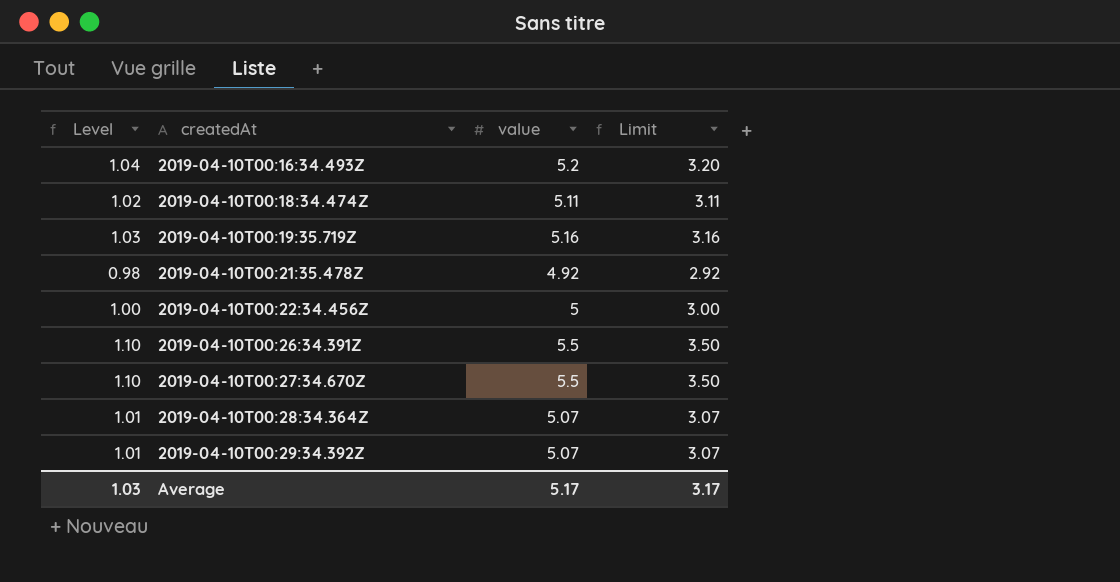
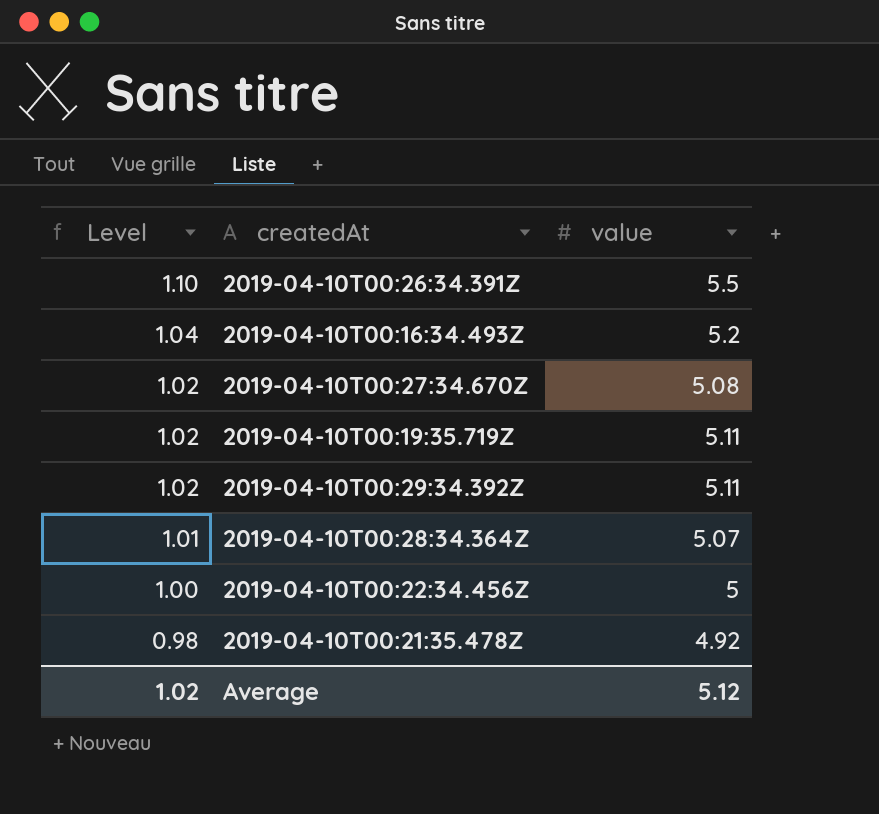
row order: createdAt ascending -> Level descending
column Limit | formula: [value] - 2 -> none
row 2019-04-10T00:18:34.474Z: 1.02 | 5.11 | 3.11 -> none
2019-04-10T00:27:34.670Z | Level: 1.10 -> 1.02
2019-04-10T00:27:34.670Z | value: 5.5 -> 5.08
2019-04-10T00:19:35.719Z | Level: 1.03 -> 1.02
2019-04-10T00:19:35.719Z | value: 5.16 -> 5.11
2019-04-10T00:29:34.392Z | Level: 1.01 -> 1.02
2019-04-10T00:29:34.392Z | value: 5.07 -> 5.11
Average | Level: 1.03 -> 1.02
Average | value: 5.17 -> 5.12

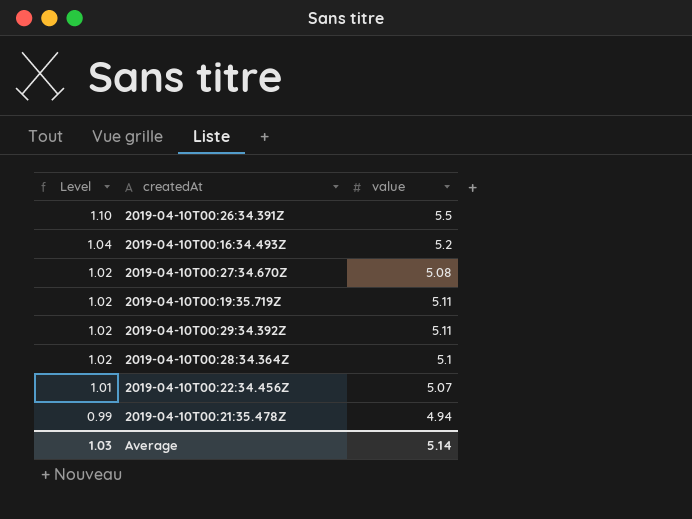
2019-04-10T00:28:34.364Z | Level: 1.01 -> 1.02
2019-04-10T00:28:34.364Z | value: 5.07 -> 5.1
2019-04-10T00:22:34.456Z | Level: 1.00 -> 1.01
2019-04-10T00:22:34.456Z | value: 5 -> 5.07
2019-04-10T00:21:35.478Z | Level: 0.98 -> 0.99
2019-04-10T00:21:35.478Z | value: 4.92 -> 4.94
Average | Level: 1.02 -> 1.03
Average | value: 5.12 -> 5.14

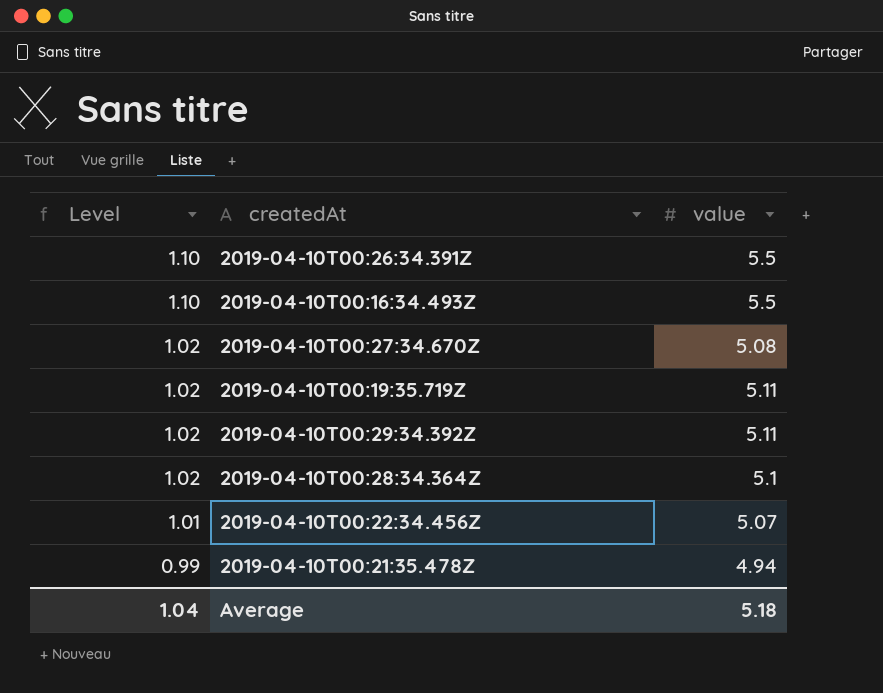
2019-04-10T00:16:34.493Z | Level: 1.04 -> 1.10
2019-04-10T00:16:34.493Z | value: 5.2 -> 5.5
Average | Level: 1.03 -> 1.04
Average | value: 5.14 -> 5.18

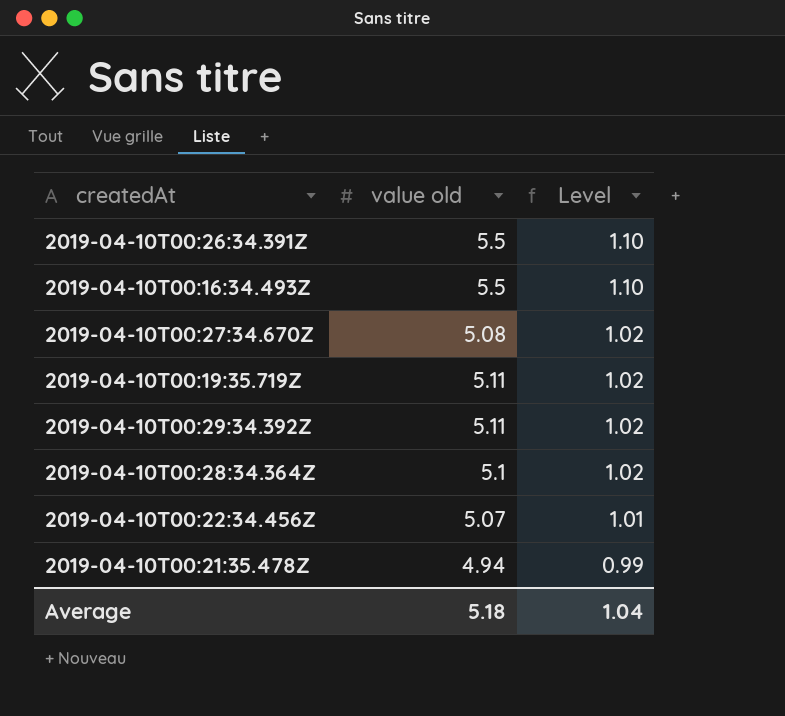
column name: value -> value old
column Level | position: 1 -> 3

